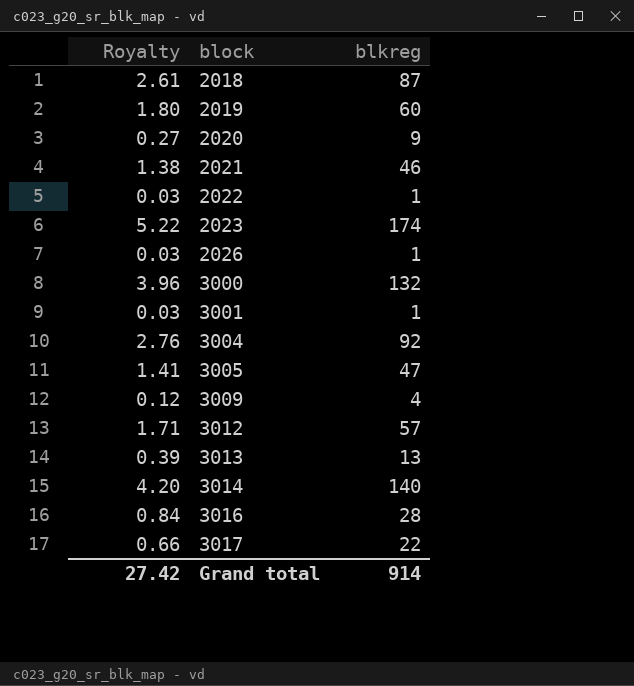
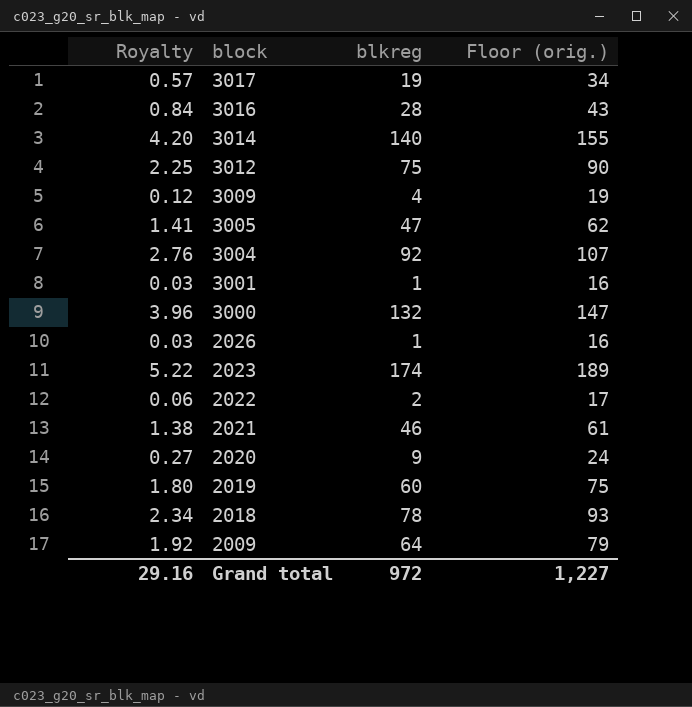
row order: block ascending -> block descending
column Floor (orig.) | formula: none -> [blkreg] + 15
row 3013: 0.39 | 13 -> none
3017 | Royalty: 0.66 -> 0.57
3017 | blkreg: 22 -> 19
3012 | Royalty: 1.71 -> 2.25
3012 | blkreg: 57 -> 75
2022 | Royalty: 0.03 -> 0.06
2022 | blkreg: 1 -> 2
2018 | Royalty: 2.61 -> 2.34
2018 | blkreg: 87 -> 78
row 2009: none -> 1.92 | 64 | 79
Grand total | Royalty: 27.42 -> 29.16
Grand total | blkreg: 914 -> 972

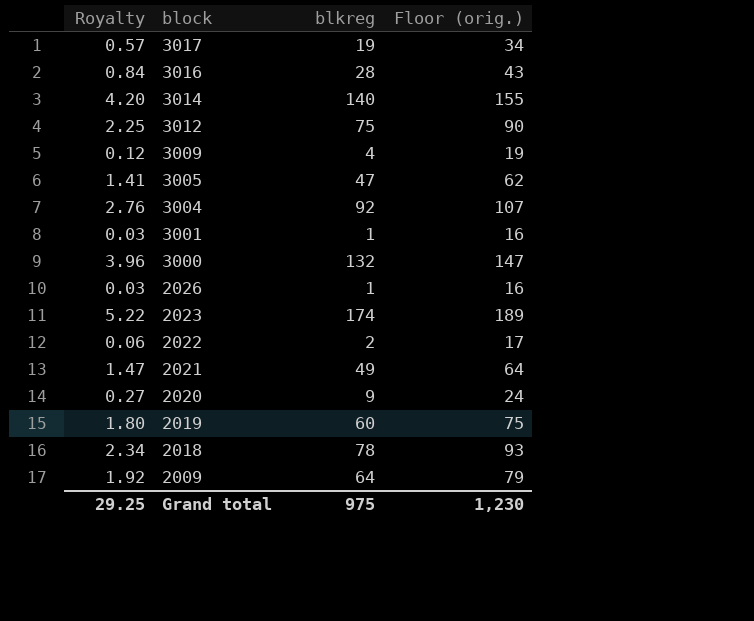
2021 | Royalty: 1.38 -> 1.47
2021 | blkreg: 46 -> 49
2021 | Floor (orig.): 61 -> 64
Grand total | Royalty: 29.16 -> 29.25
Grand total | blkreg: 972 -> 975
Grand total | Floor (orig.): 1,227 -> 1,230

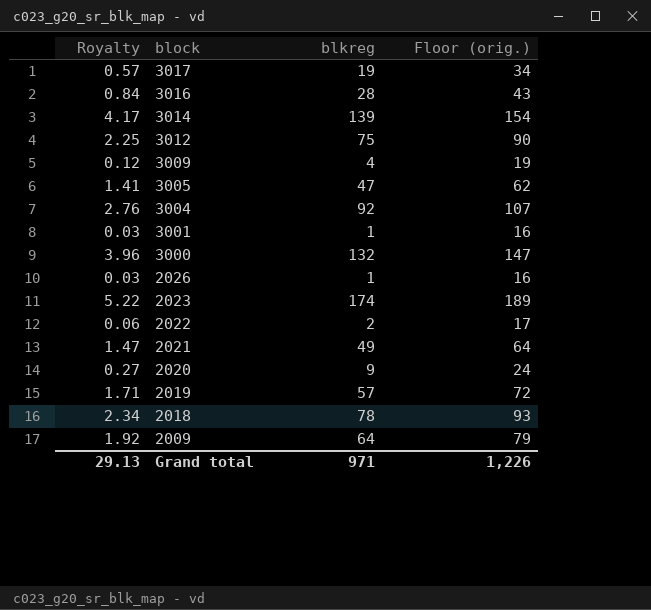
3014 | Royalty: 4.20 -> 4.17
3014 | blkreg: 140 -> 139
3014 | Floor (orig.): 155 -> 154
2019 | Royalty: 1.80 -> 1.71
2019 | blkreg: 60 -> 57
2019 | Floor (orig.): 75 -> 72
Grand total | Royalty: 29.25 -> 29.13
Grand total | blkreg: 975 -> 971
Grand total | Floor (orig.): 1,230 -> 1,226

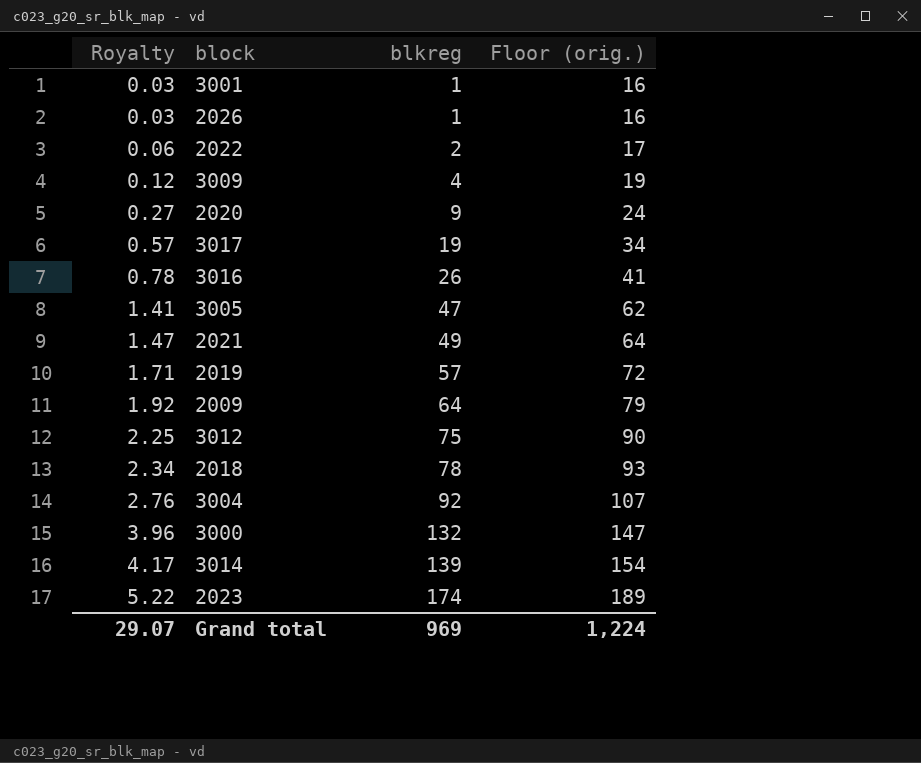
row order: block descending -> Royalty ascending
3016 | Royalty: 0.84 -> 0.78
3016 | blkreg: 28 -> 26
3016 | Floor (orig.): 43 -> 41
Grand total | Royalty: 29.13 -> 29.07
Grand total | blkreg: 971 -> 969
Grand total | Floor (orig.): 1,226 -> 1,224

